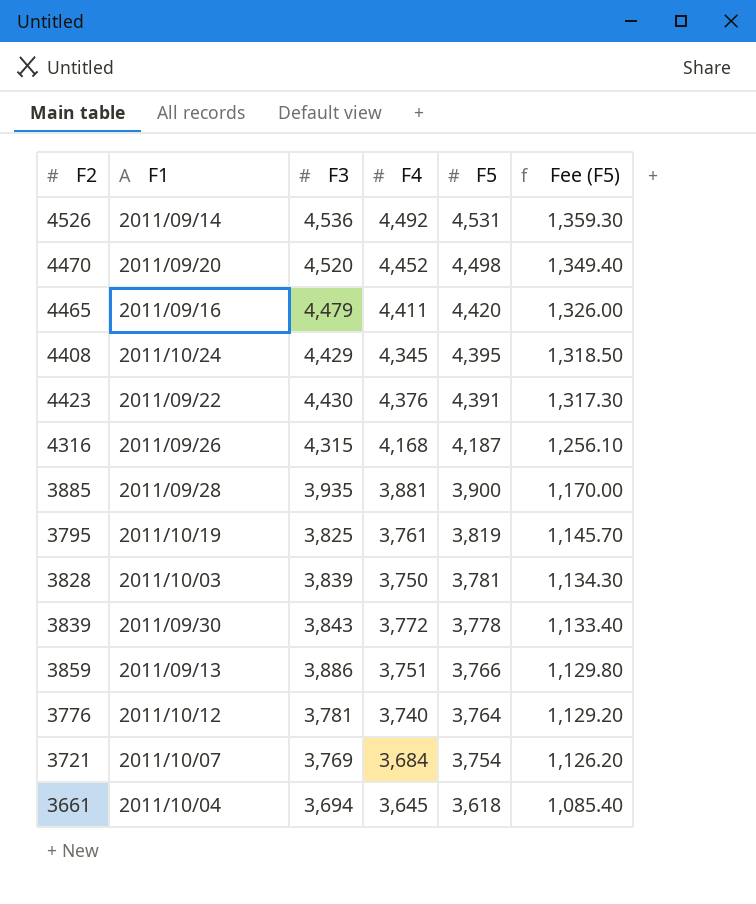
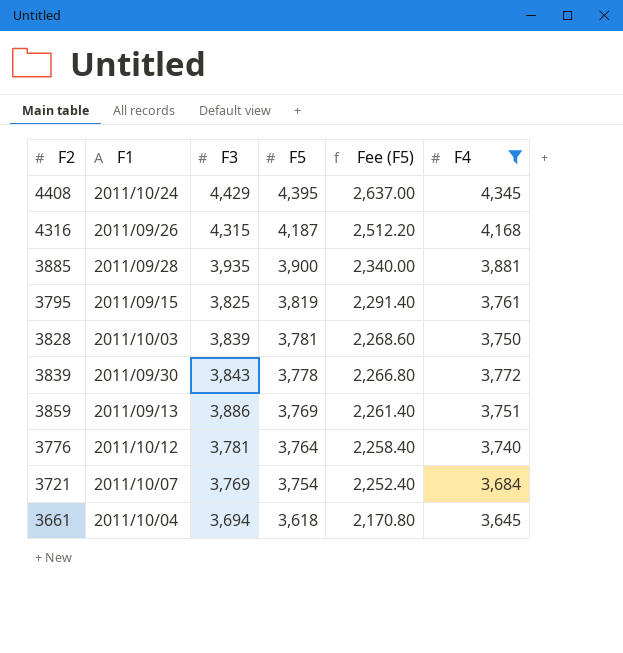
filter: none -> F4 <= 4,345
column Fee (F5) | formula: [F5] * 0.3 -> [F5] * 0.6
column F4 | position: 4 -> 6
3795 | F1: 2011/10/19 -> 2011/09/15
3859 | F5: 3,766 -> 3,769

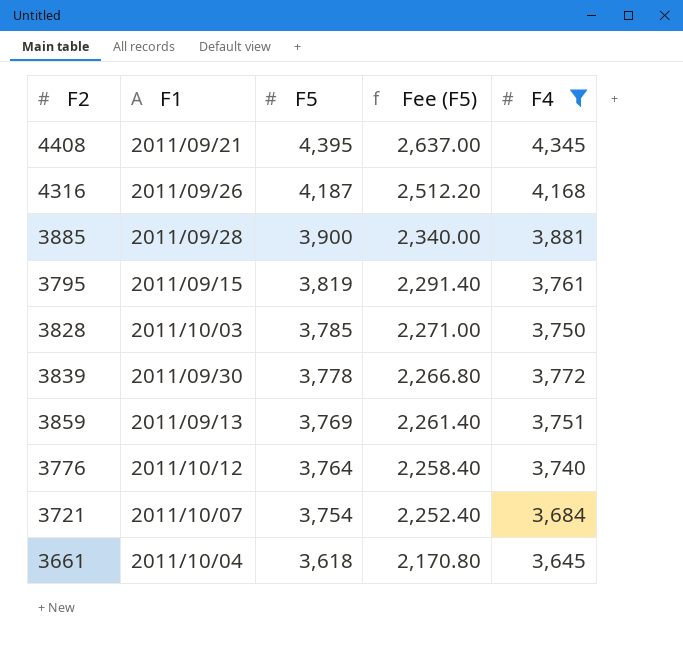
column F3 | position: 3 -> none
4408 | F1: 2011/10/24 -> 2011/09/21
3828 | F5: 3,781 -> 3,785
3828 | Fee (F5): 2,268.60 -> 2,271.00

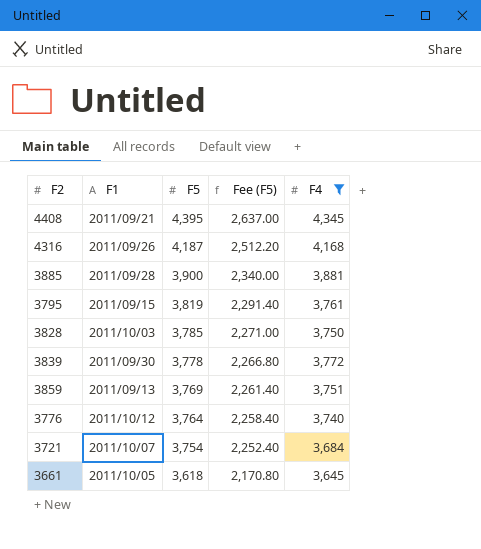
3661 | F1: 2011/10/04 -> 2011/10/05

